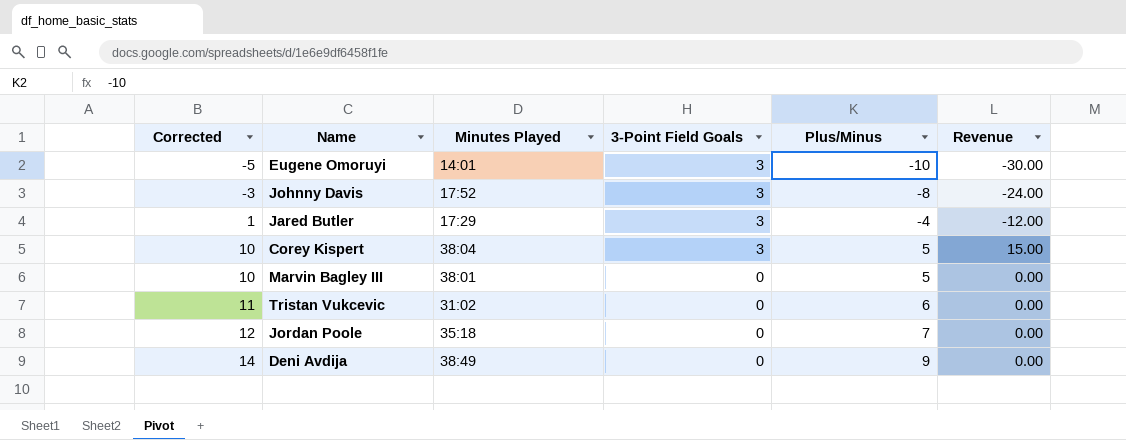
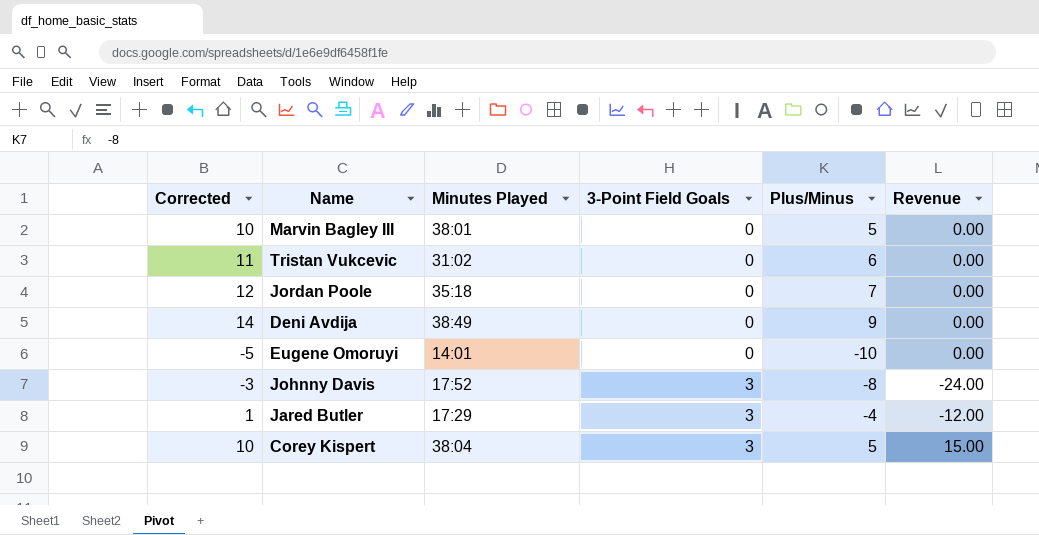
row order: Corrected ascending -> 3-Point Field Goals ascending
Eugene Omoruyi | 3-Point Field Goals: 3 -> 0
Eugene Omoruyi | Revenue: -30.00 -> 0.00

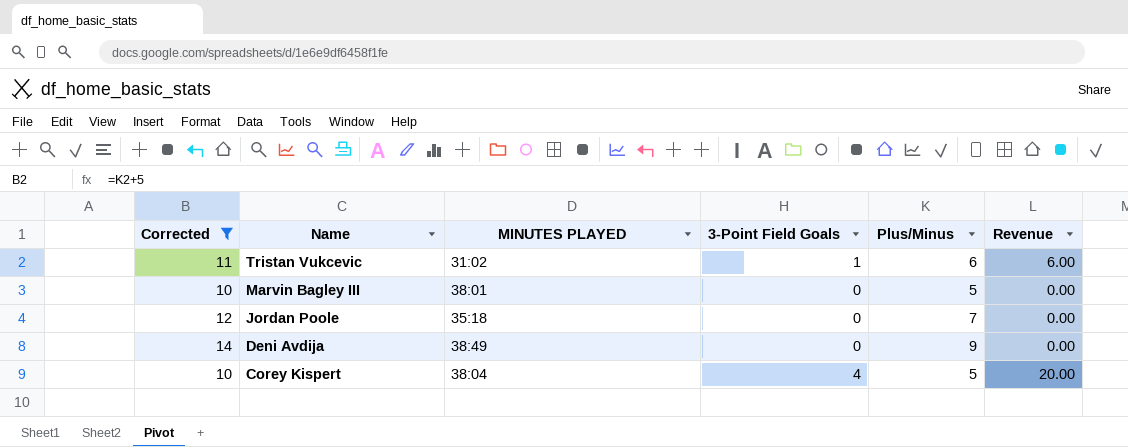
filter: none -> Corrected >= 10
row order: 3-Point Field Goals ascending -> Name descending
column name: Minutes Played -> MINUTES PLAYED
Tristan Vukcevic | 3-Point Field Goals: 0 -> 1
Tristan Vukcevic | Revenue: 0.00 -> 6.00
Corey Kispert | 3-Point Field Goals: 3 -> 4
Corey Kispert | Revenue: 15.00 -> 20.00

